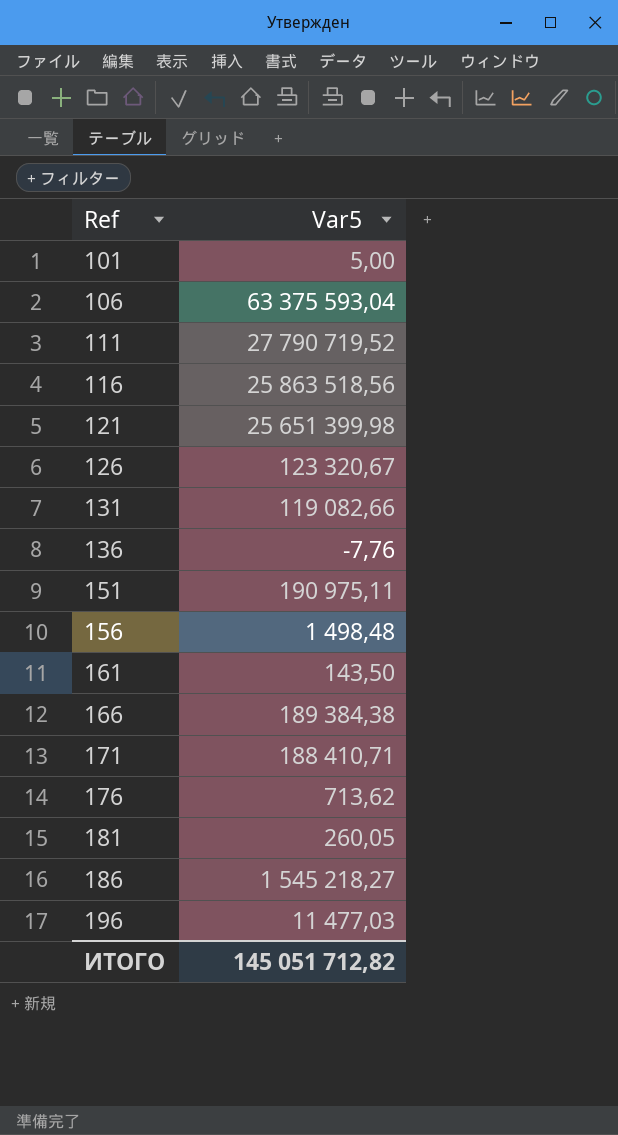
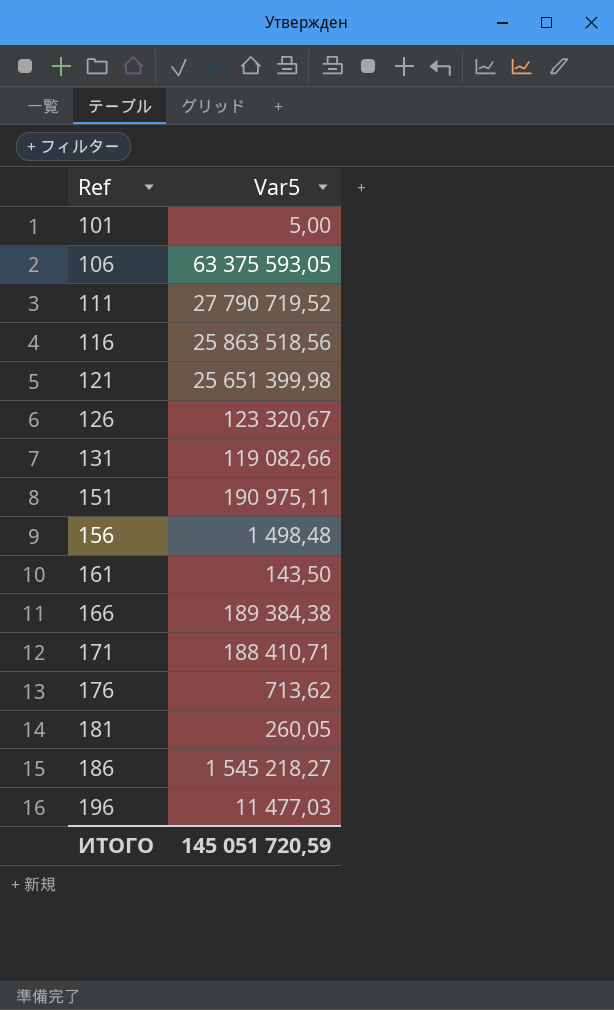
row 136: -7,76 -> none
106 | Var5: 63 375 593,04 -> 63 375 593,05
ИТОГО | Var5: 145 051 712,82 -> 145 051 720,59

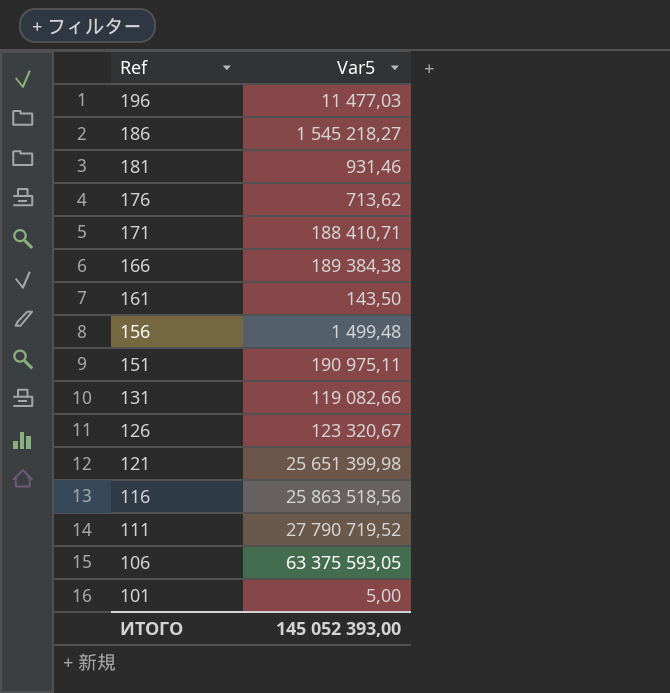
row order: Ref ascending -> Ref descending
181 | Var5: 260,05 -> 931,46
156 | Var5: 1 498,48 -> 1 499,48
ИТОГО | Var5: 145 051 720,59 -> 145 052 393,00

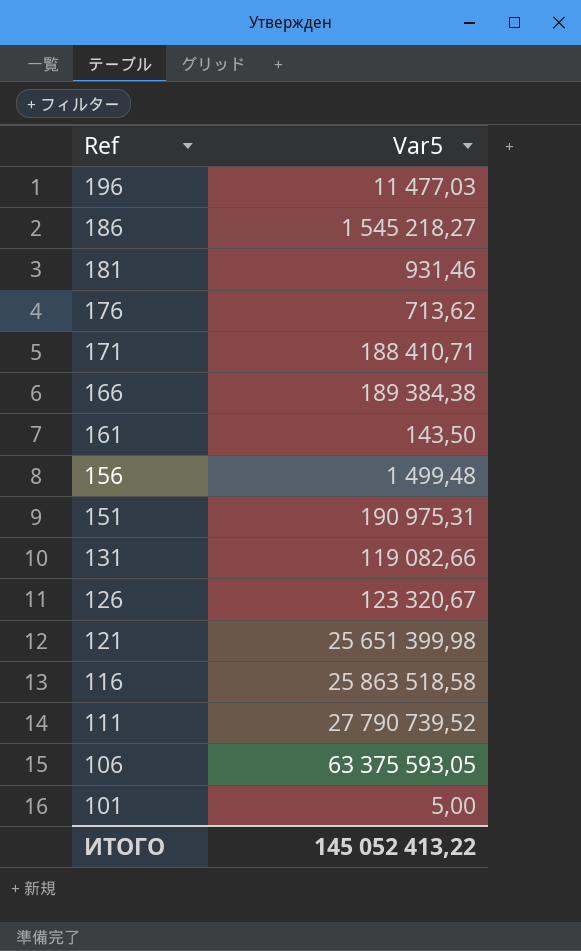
151 | Var5: 190 975,11 -> 190 975,31
116 | Var5: 25 863 518,56 -> 25 863 518,58
111 | Var5: 27 790 719,52 -> 27 790 739,52
ИТОГО | Var5: 145 052 393,00 -> 145 052 413,22

